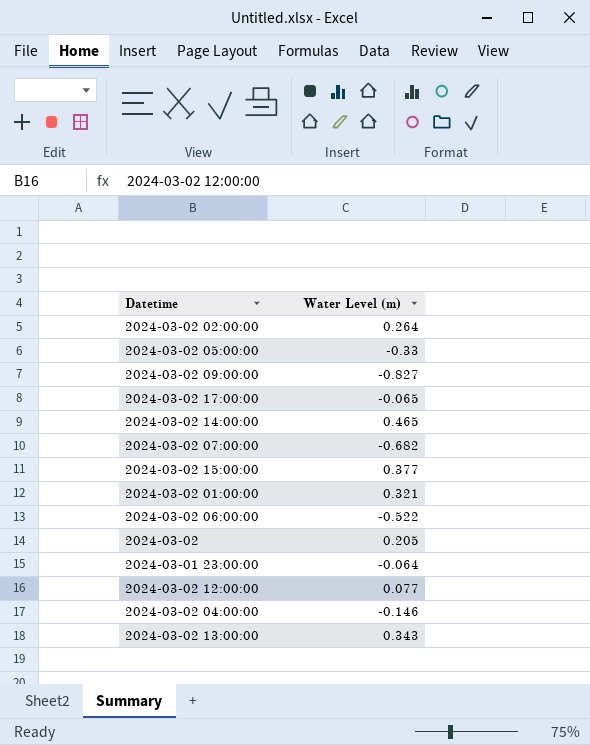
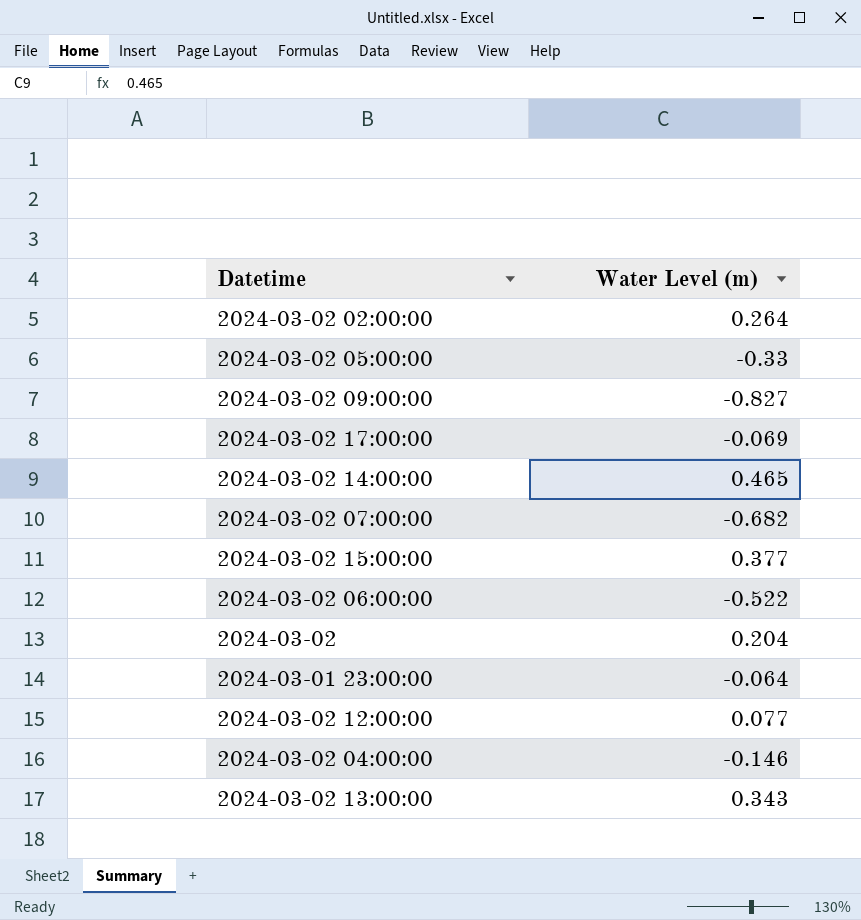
row 2024-03-02 01:00:00: 0.321 -> none
2024-03-02 17:00:00 | Water Level (m): -0.065 -> -0.069
2024-03-02 | Water Level (m): 0.205 -> 0.204

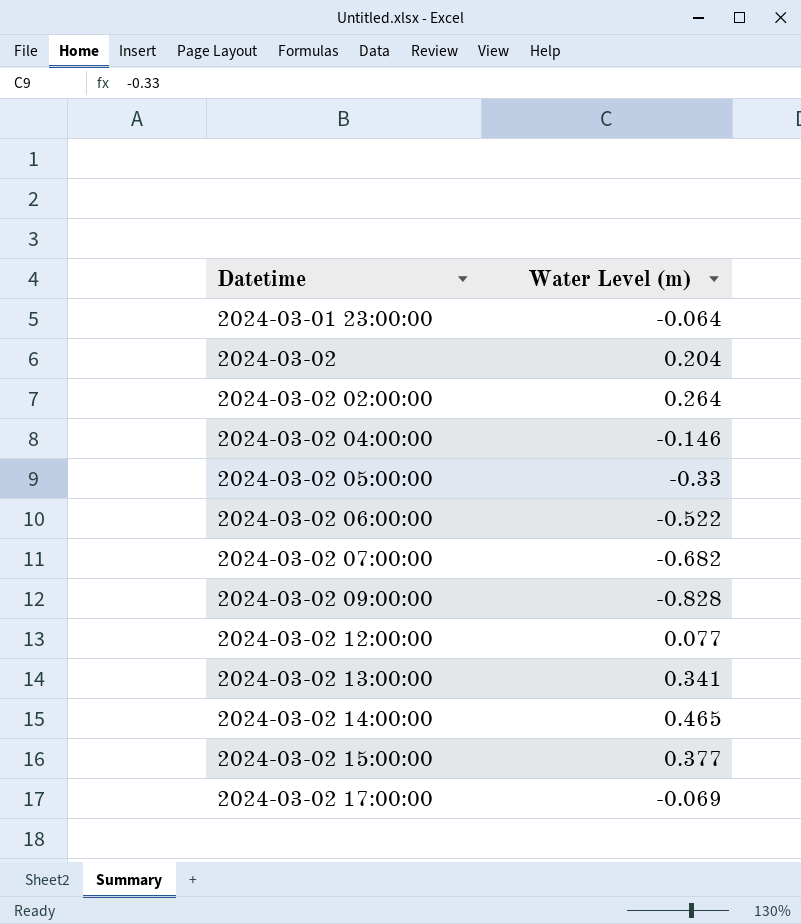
row order: none -> Datetime ascending
2024-03-02 09:00:00 | Water Level (m): -0.827 -> -0.828
2024-03-02 13:00:00 | Water Level (m): 0.343 -> 0.341

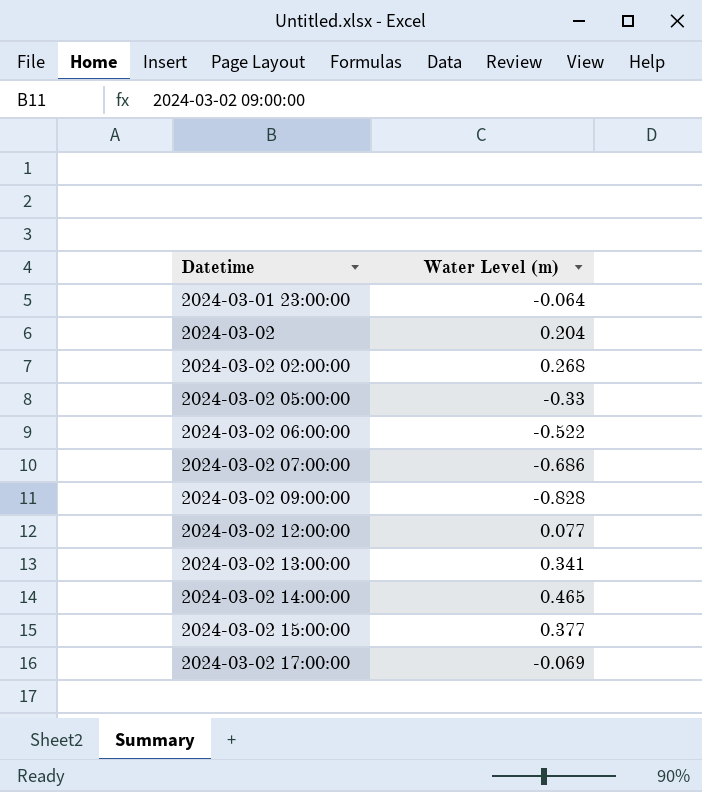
row 2024-03-02 04:00:00: -0.146 -> none
2024-03-02 02:00:00 | Water Level (m): 0.264 -> 0.268
2024-03-02 07:00:00 | Water Level (m): -0.682 -> -0.686

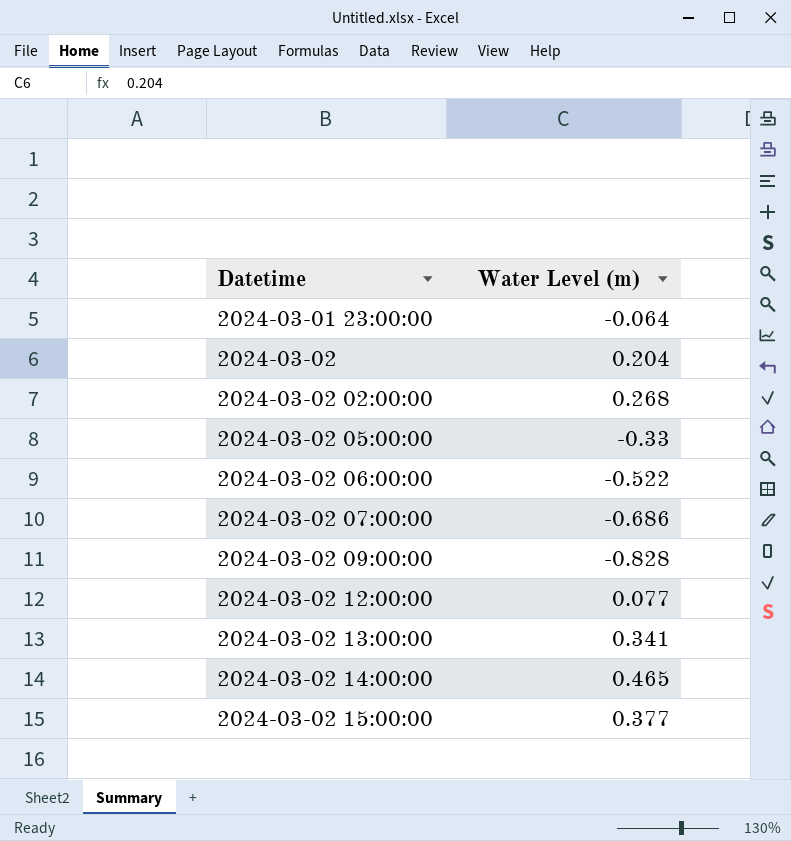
row 2024-03-02 17:00:00: -0.069 -> none

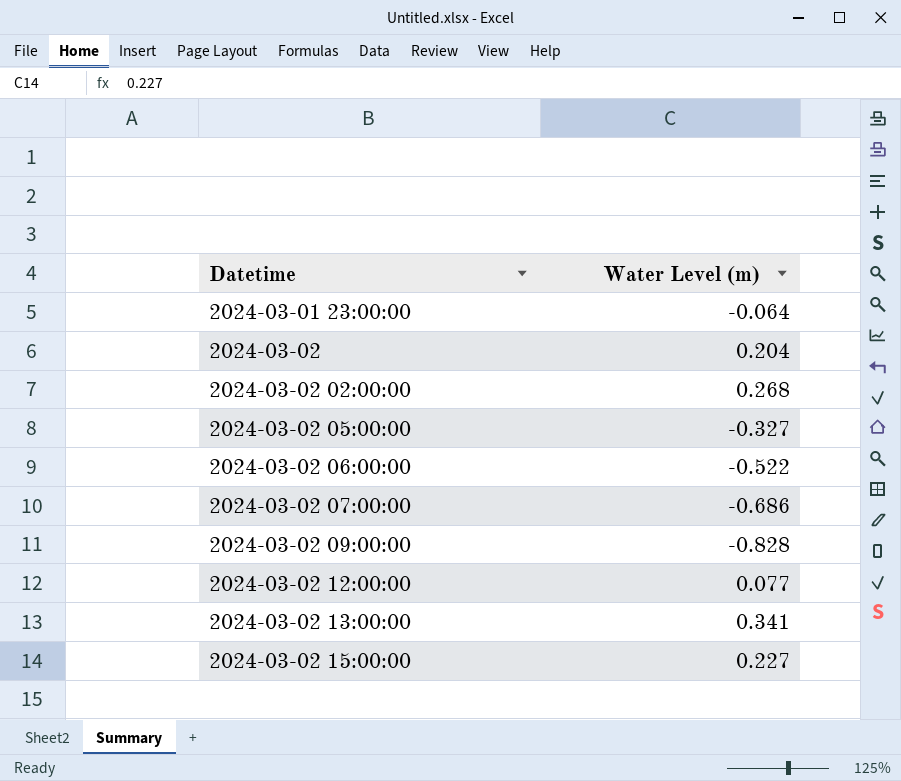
row 2024-03-02 14:00:00: 0.465 -> none
2024-03-02 05:00:00 | Water Level (m): -0.33 -> -0.327
2024-03-02 15:00:00 | Water Level (m): 0.377 -> 0.227

